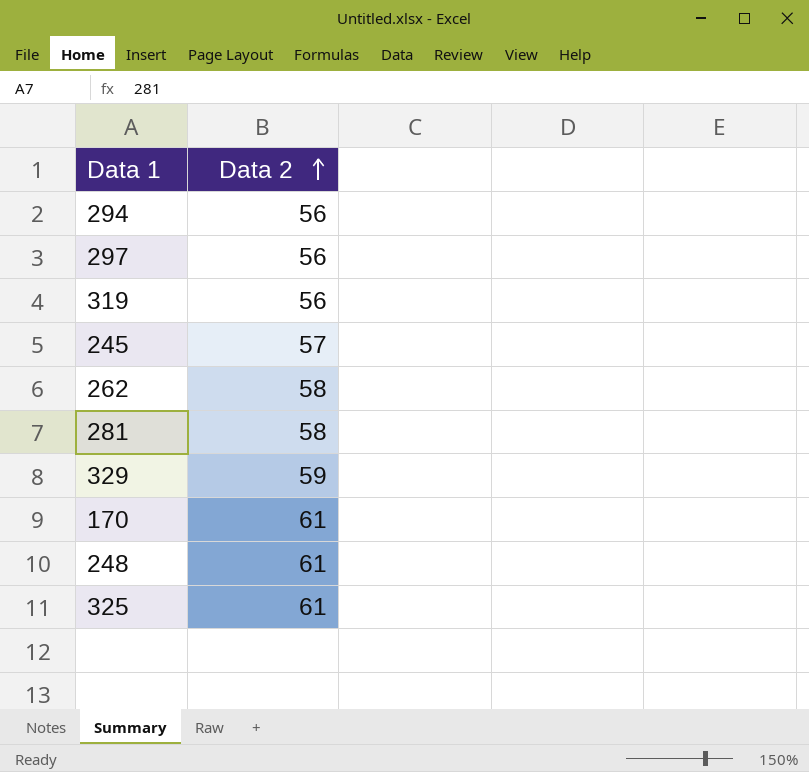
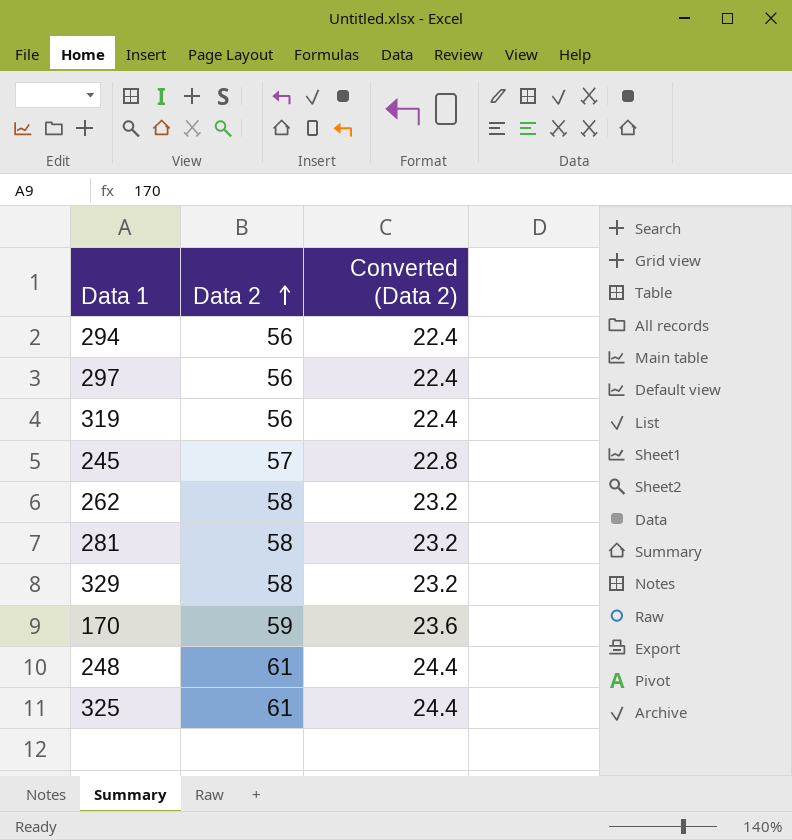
column Converted (Data 2) | formula: none -> [Data 2] * 0.4
329 | Data 2: 59 -> 58
170 | Data 2: 61 -> 59

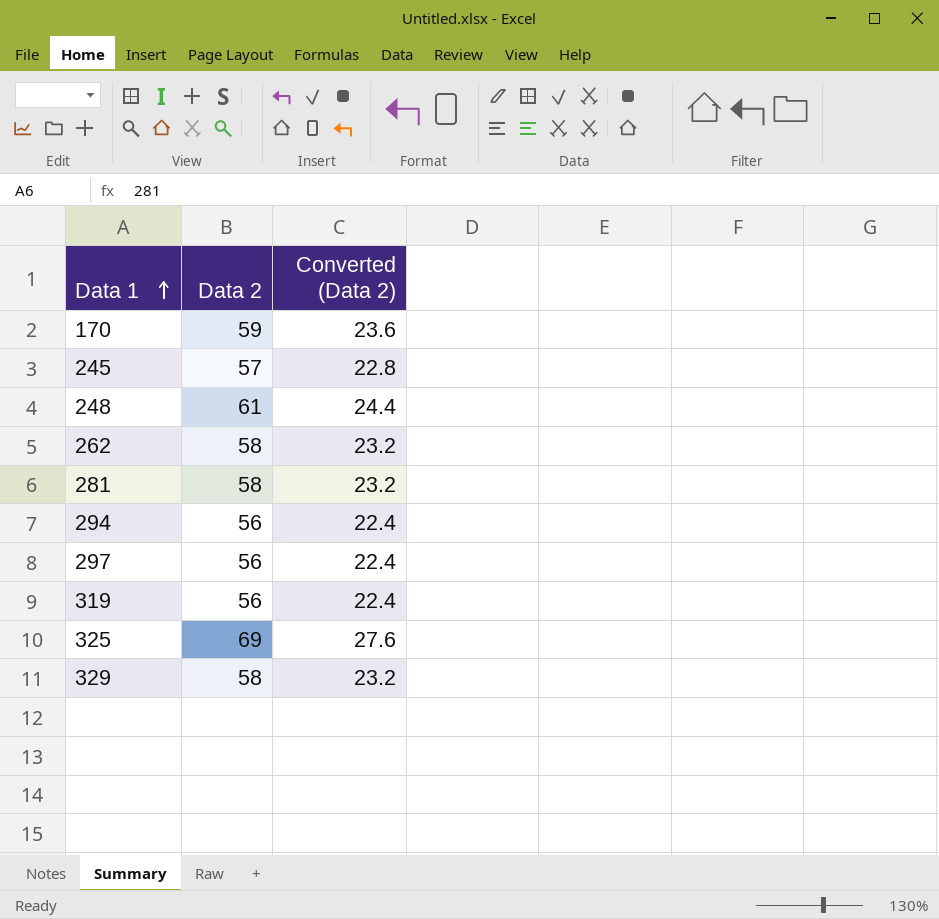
row order: Data 2 ascending -> Data 1 ascending
325 | Data 2: 61 -> 69
325 | Converted (Data 2): 24.4 -> 27.6

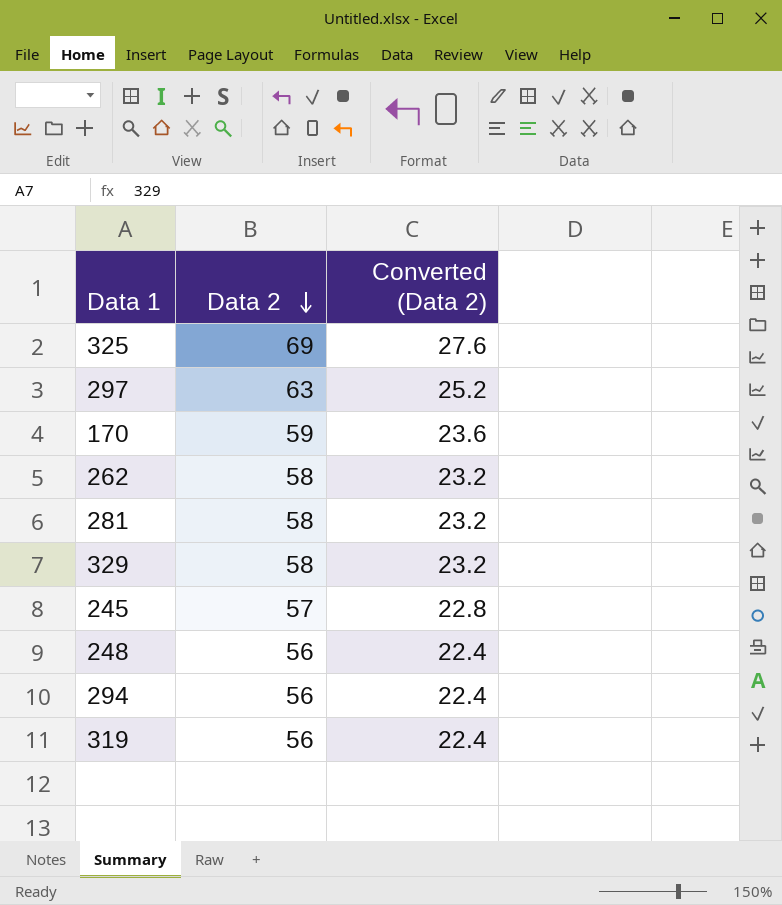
row order: Data 1 ascending -> Data 2 descending
297 | Data 2: 56 -> 63
297 | Converted (Data 2): 22.4 -> 25.2
248 | Data 2: 61 -> 56
248 | Converted (Data 2): 24.4 -> 22.4

